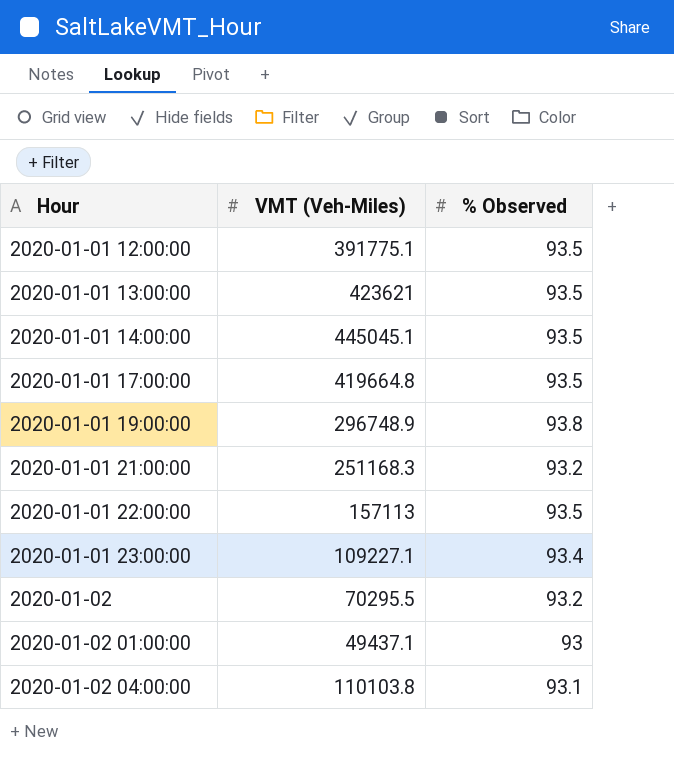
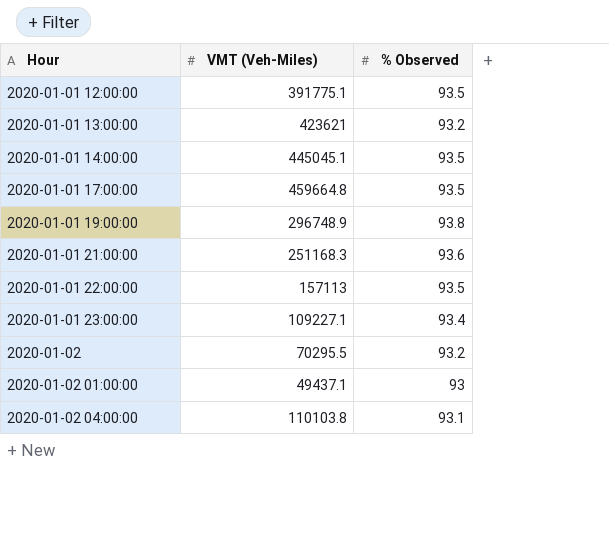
2020-01-01 13:00:00 | % Observed: 93.5 -> 93.2
2020-01-01 17:00:00 | VMT (Veh-Miles): 419664.8 -> 459664.8
2020-01-01 21:00:00 | % Observed: 93.2 -> 93.6

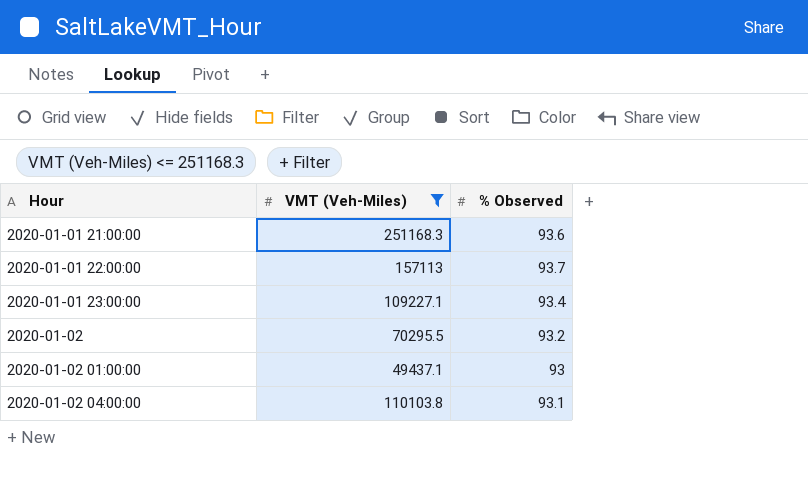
filter: none -> VMT (Veh-Miles) <= 251168.3
2020-01-01 22:00:00 | % Observed: 93.5 -> 93.7

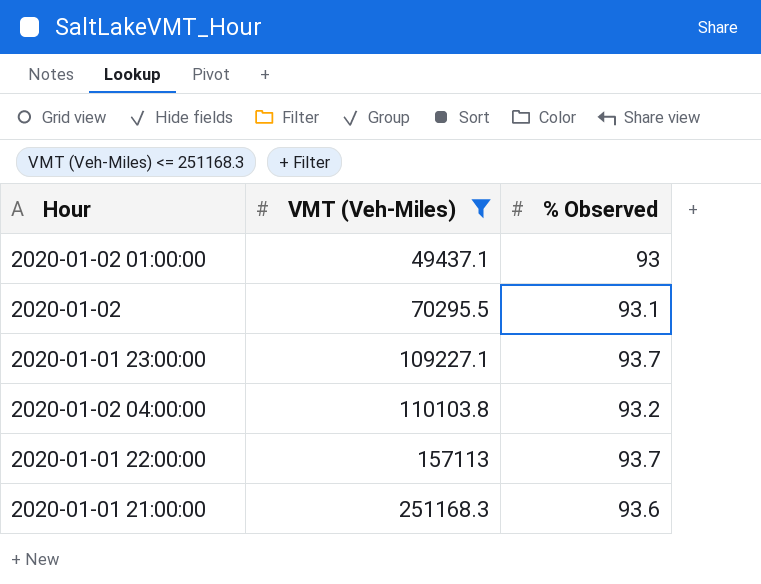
row order: Hour ascending -> VMT (Veh-Miles) ascending
2020-01-02 | % Observed: 93.2 -> 93.1
2020-01-01 23:00:00 | % Observed: 93.4 -> 93.7
2020-01-02 04:00:00 | % Observed: 93.1 -> 93.2

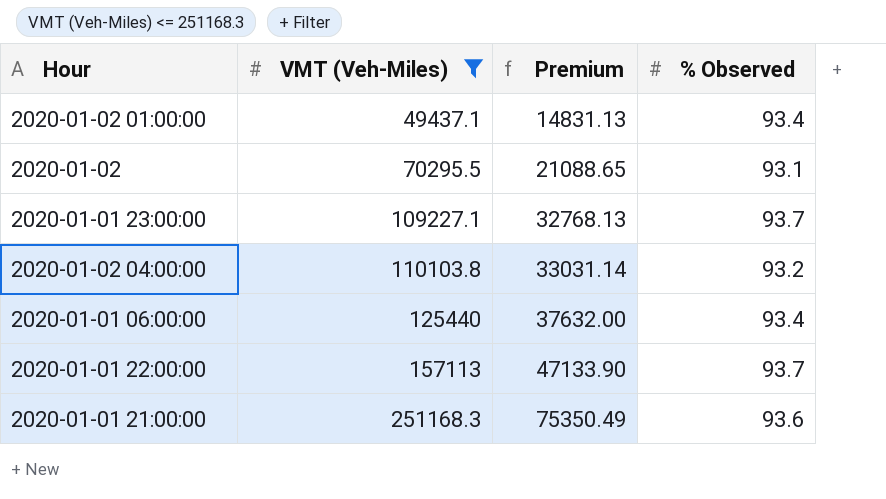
column Premium | formula: none -> [VMT (Veh-Miles)] * 0.3
2020-01-02 01:00:00 | % Observed: 93 -> 93.4
row 2020-01-01 06:00:00: none -> 125440 | 37632.00 | 93.4

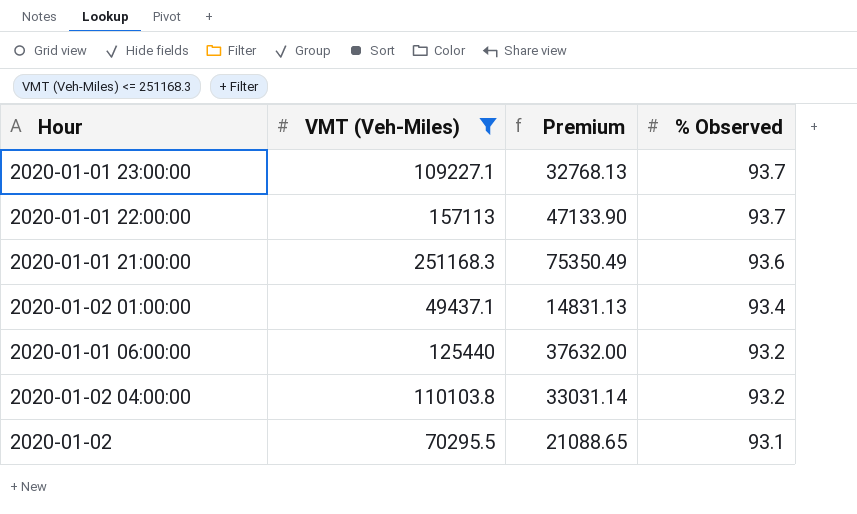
row order: VMT (Veh-Miles) ascending -> % Observed descending
2020-01-01 06:00:00 | % Observed: 93.4 -> 93.2

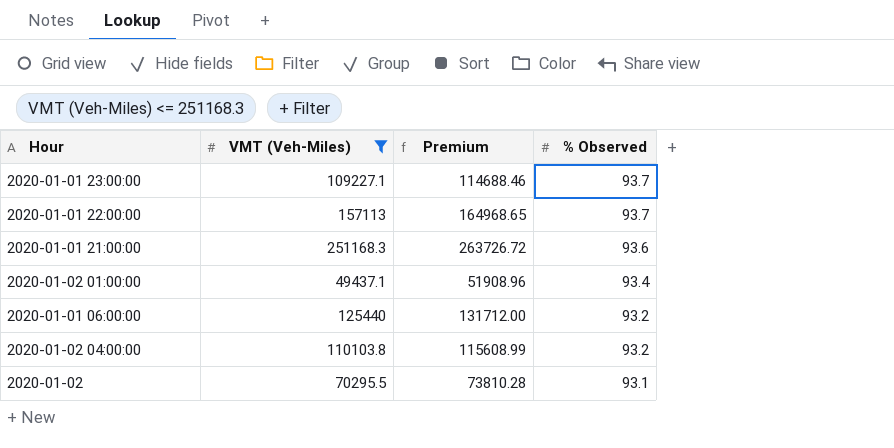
column Premium | formula: [VMT (Veh-Miles)] * 0.3 -> [VMT (Veh-Miles)] * 1.05

